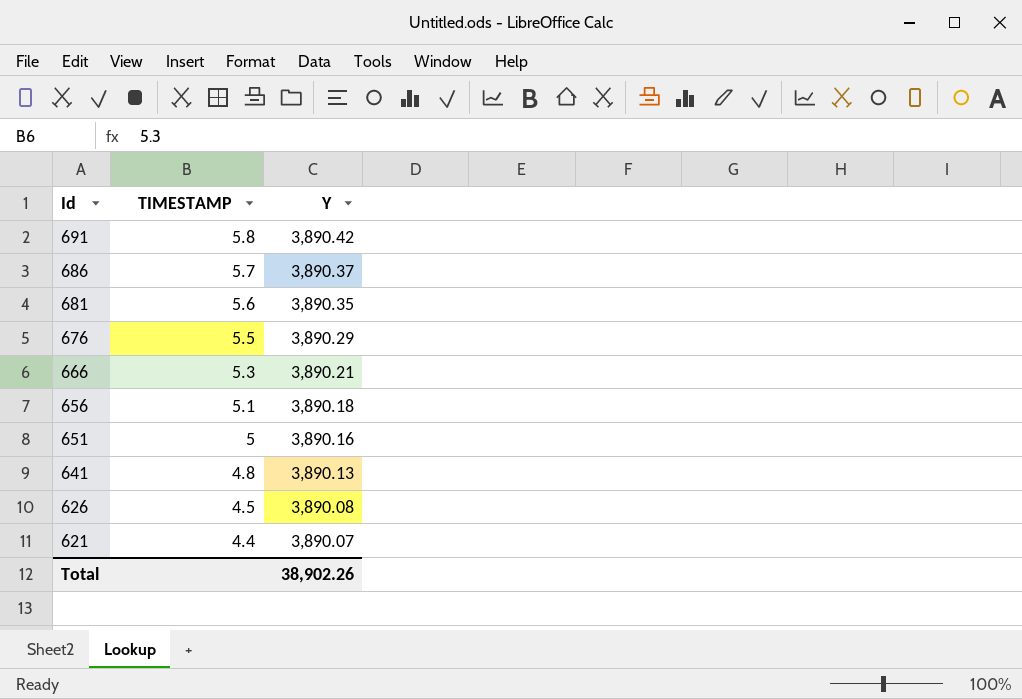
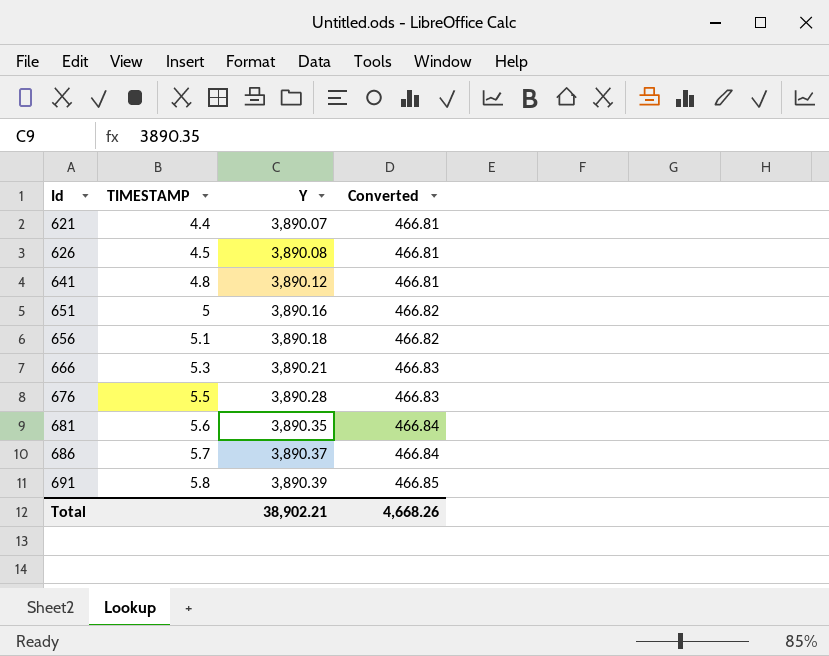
row order: Id descending -> Id ascending
column Converted | formula: none -> [Y] * 0.12
641 | Y: 3,890.13 -> 3,890.12
676 | Y: 3,890.29 -> 3,890.28
691 | Y: 3,890.42 -> 3,890.39
Total | Y: 38,902.26 -> 38,902.21

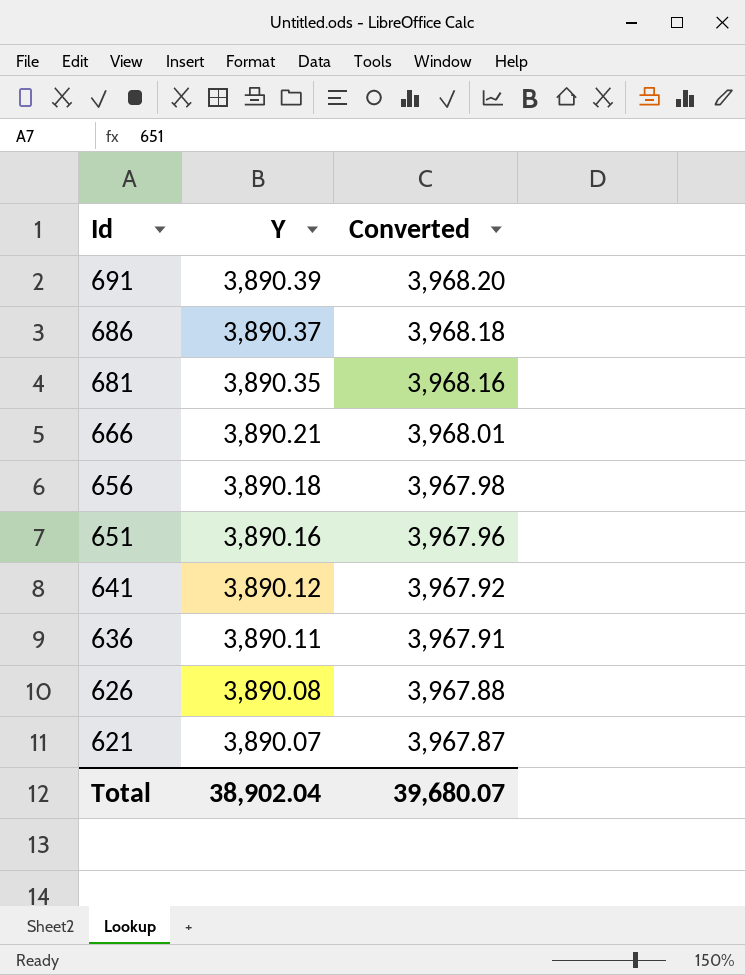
row order: Id ascending -> Id descending
column TIMESTAMP | position: 2 -> none
column Converted | formula: [Y] * 0.12 -> [Y] * 1.02
row 676: 5.5 | 3,890.28 | 466.83 -> none
row 636: none -> 3,890.11 | 3,967.91
Total | Y: 38,902.21 -> 38,902.04
Total | Converted: 4,668.26 -> 39,680.07

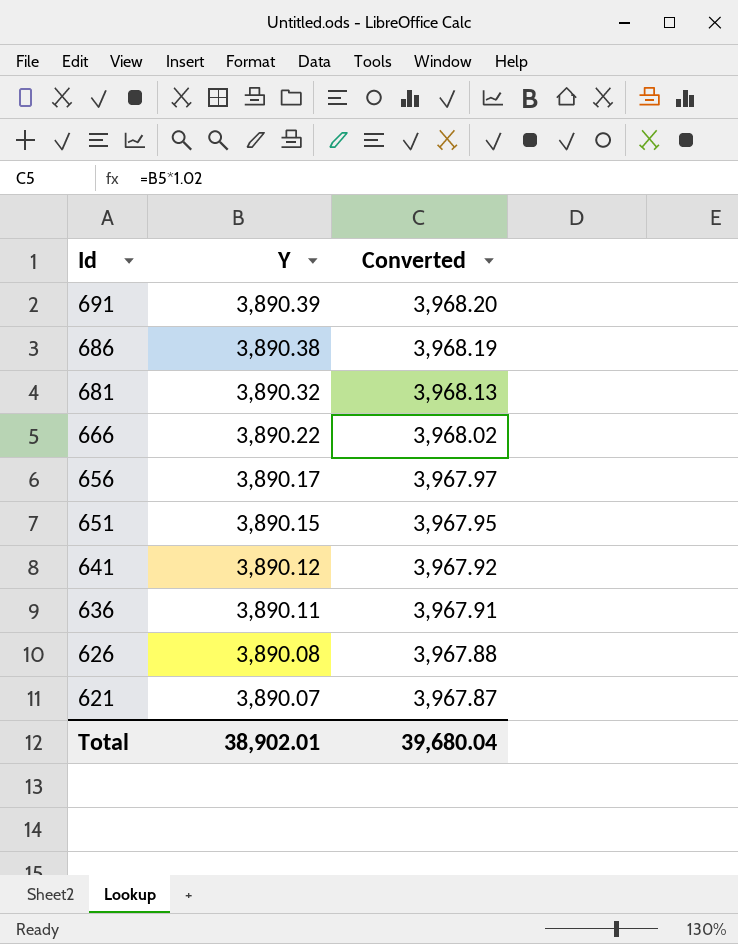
686 | Y: 3,890.37 -> 3,890.38
686 | Converted: 3,968.18 -> 3,968.19
681 | Y: 3,890.35 -> 3,890.32
681 | Converted: 3,968.16 -> 3,968.13
666 | Y: 3,890.21 -> 3,890.22
666 | Converted: 3,968.01 -> 3,968.02
656 | Y: 3,890.18 -> 3,890.17
656 | Converted: 3,967.98 -> 3,967.97
651 | Y: 3,890.16 -> 3,890.15
651 | Converted: 3,967.96 -> 3,967.95
Total | Y: 38,902.04 -> 38,902.01
Total | Converted: 39,680.07 -> 39,680.04

